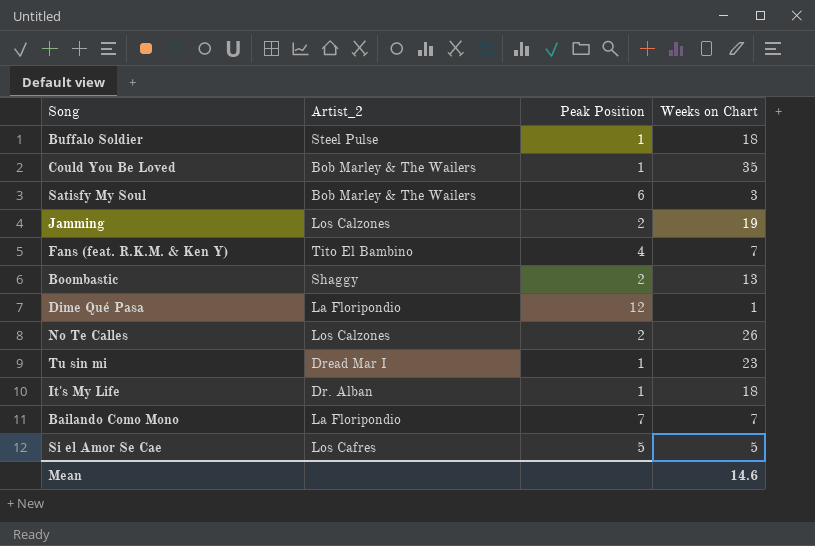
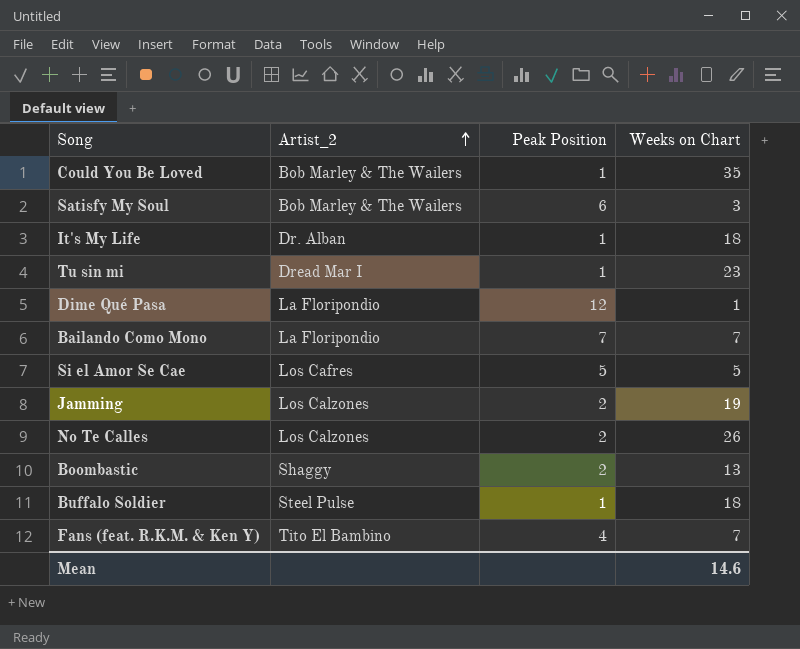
row order: none -> Artist_2 ascending

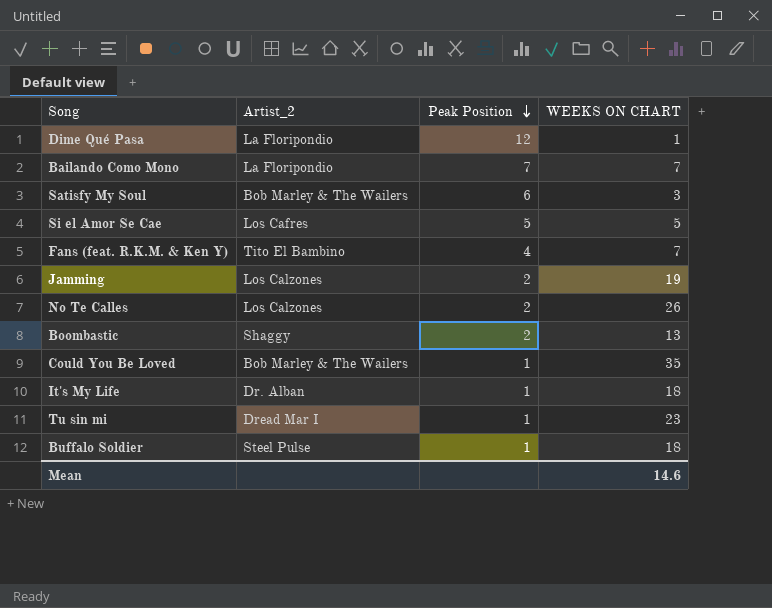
row order: Artist_2 ascending -> Peak Position descending
column name: Weeks on Chart -> WEEKS ON CHART

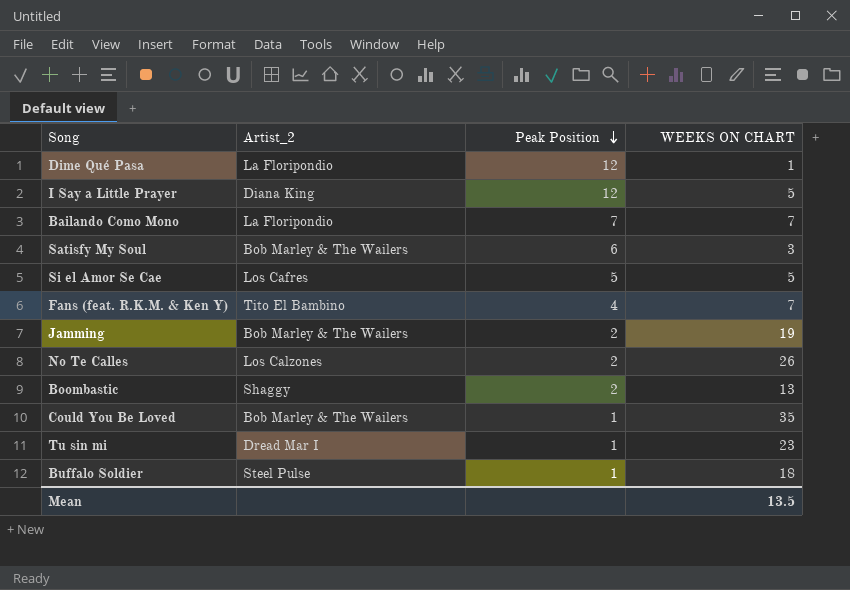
row It's My Life: Dr. Alban | 1 | 18 -> none
row I Say a Little Prayer: none -> Diana King | 12 | 5
Jamming | Artist_2: Los Calzones -> Bob Marley & The Wailers
Mean | WEEKS ON CHART: 14.6 -> 13.5

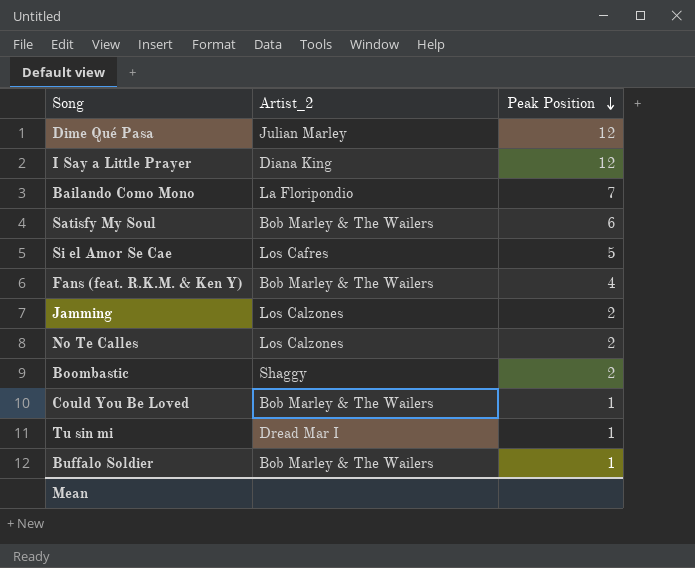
column WEEKS ON CHART | position: 4 -> none
Dime Qué Pasa | Artist_2: La Floripondio -> Julian Marley
Fans (feat. R.K.M. & Ken Y) | Artist_2: Tito El Bambino -> Bob Marley & The Wailers
Jamming | Artist_2: Bob Marley & The Wailers -> Los Calzones
Buffalo Soldier | Artist_2: Steel Pulse -> Bob Marley & The Wailers

